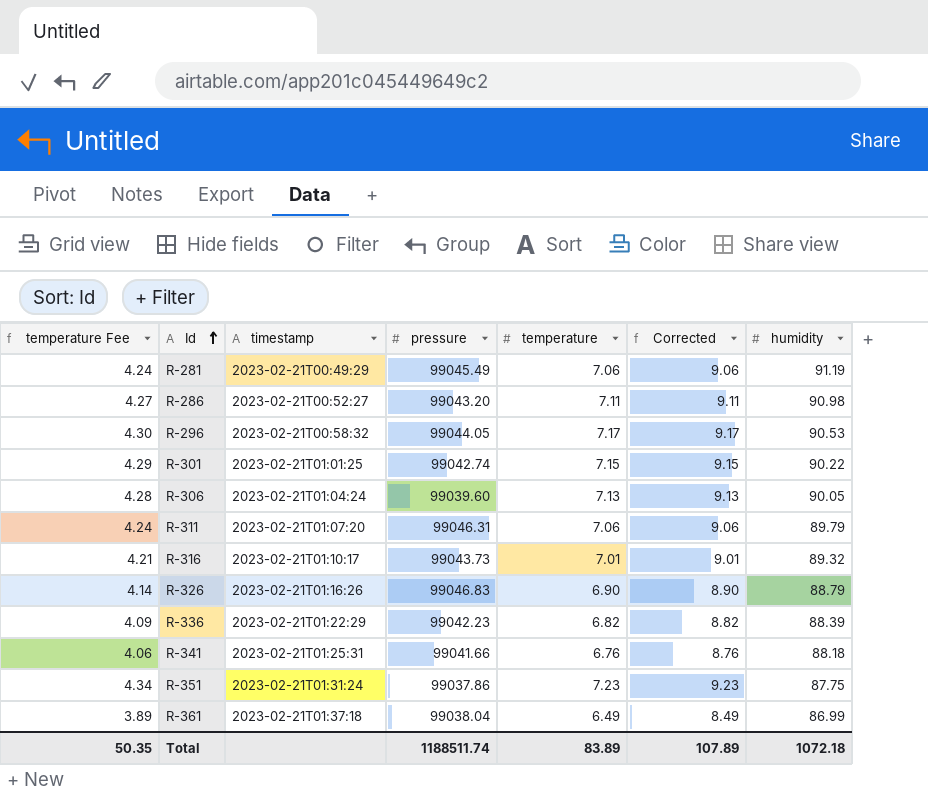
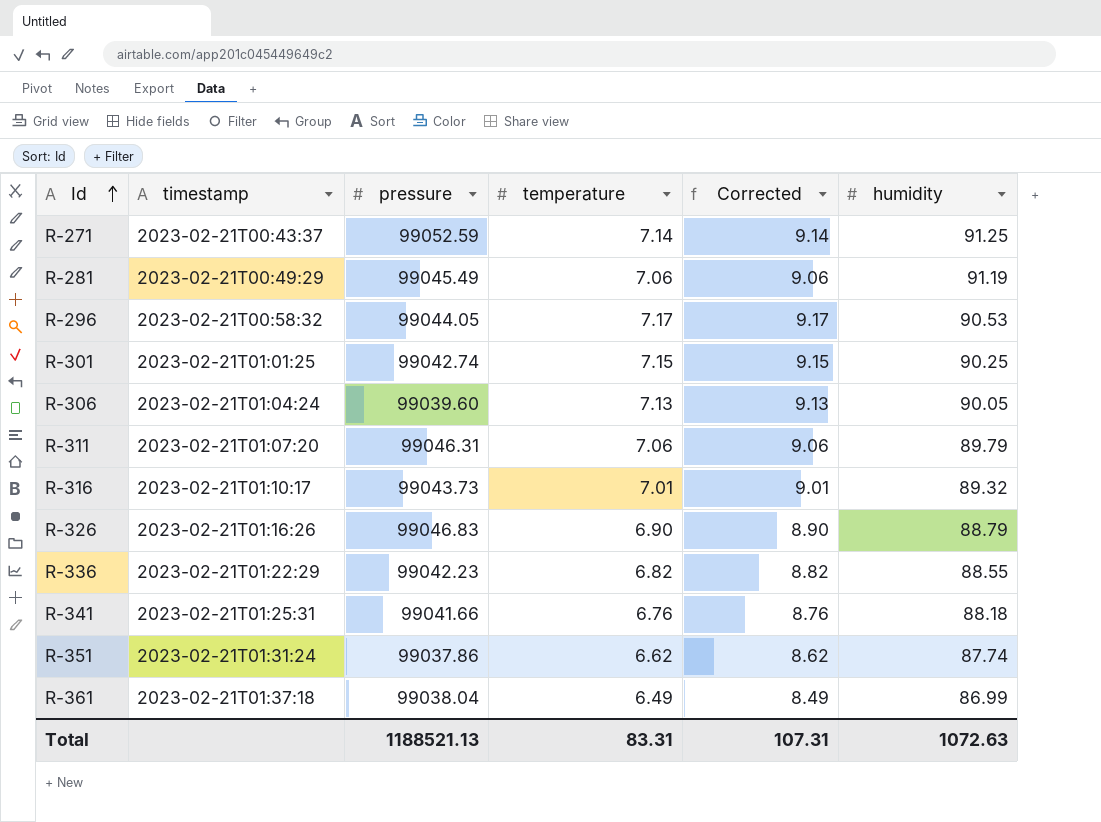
column temperature Fee | formula: [temperature] * 0.6 -> none
row R-286: 4.27 | 2023-02-21T00:52:27 | 99043.20 | 7.11 | 9.11 | 90.98 -> none
row R-271: none -> 2023-02-21T00:43:37 | 99052.59 | 7.14 | 9.14 | 91.25
R-301 | humidity: 90.22 -> 90.25
R-336 | humidity: 88.39 -> 88.55
R-351 | temperature: 7.23 -> 6.62
R-351 | Corrected: 9.23 -> 8.62
R-351 | humidity: 87.75 -> 87.74
Total | pressure: 1188511.74 -> 1188521.13
Total | temperature: 83.89 -> 83.31
Total | Corrected: 107.89 -> 107.31
Total | humidity: 1072.18 -> 1072.63

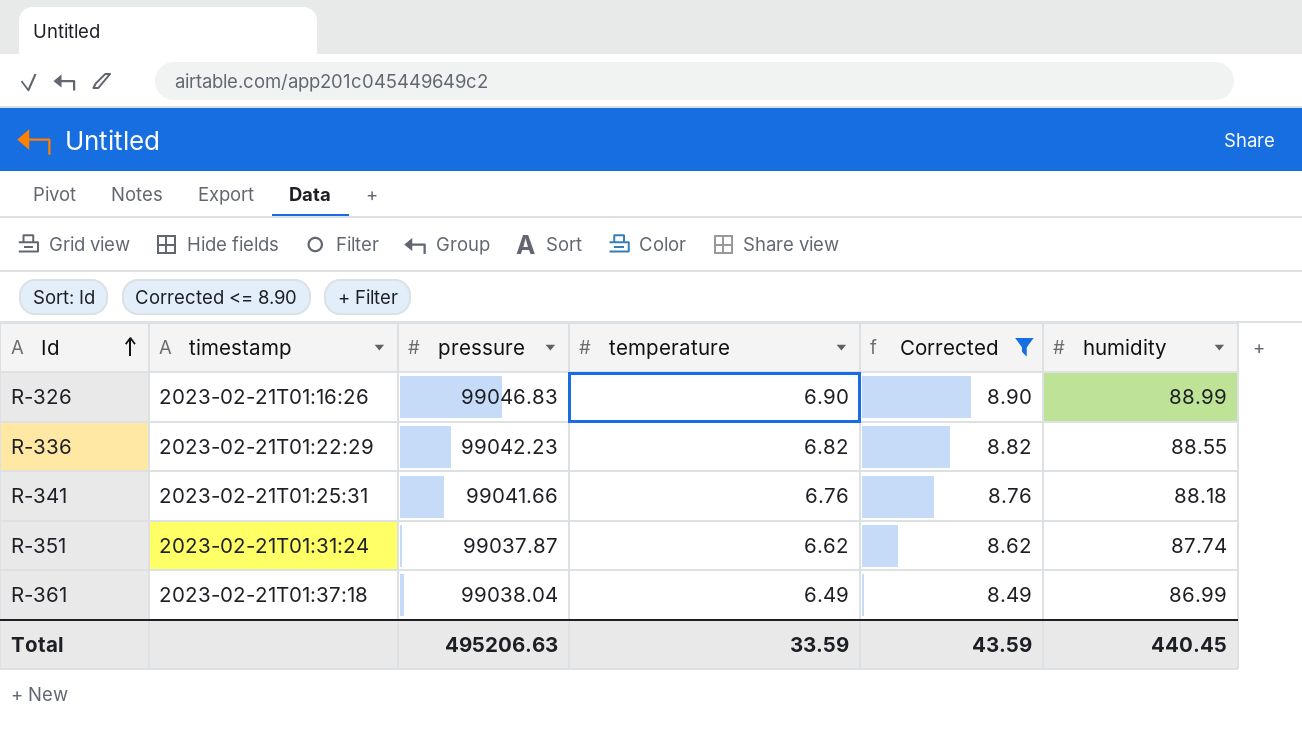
filter: none -> Corrected <= 8.90
R-326 | humidity: 88.79 -> 88.99
R-351 | pressure: 99037.86 -> 99037.87
Total | pressure: 1188521.13 -> 495206.63
Total | temperature: 83.31 -> 33.59
Total | Corrected: 107.31 -> 43.59
Total | humidity: 1072.63 -> 440.45

